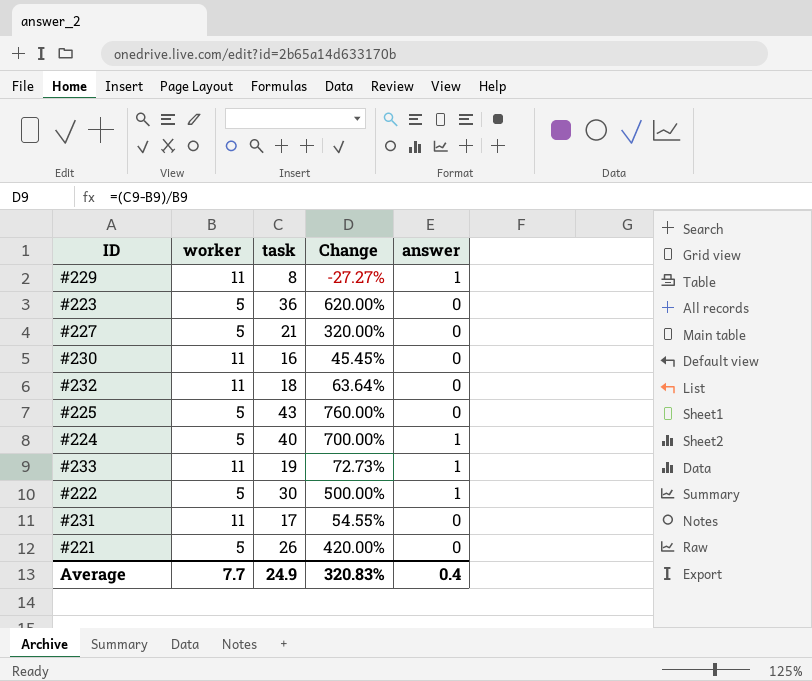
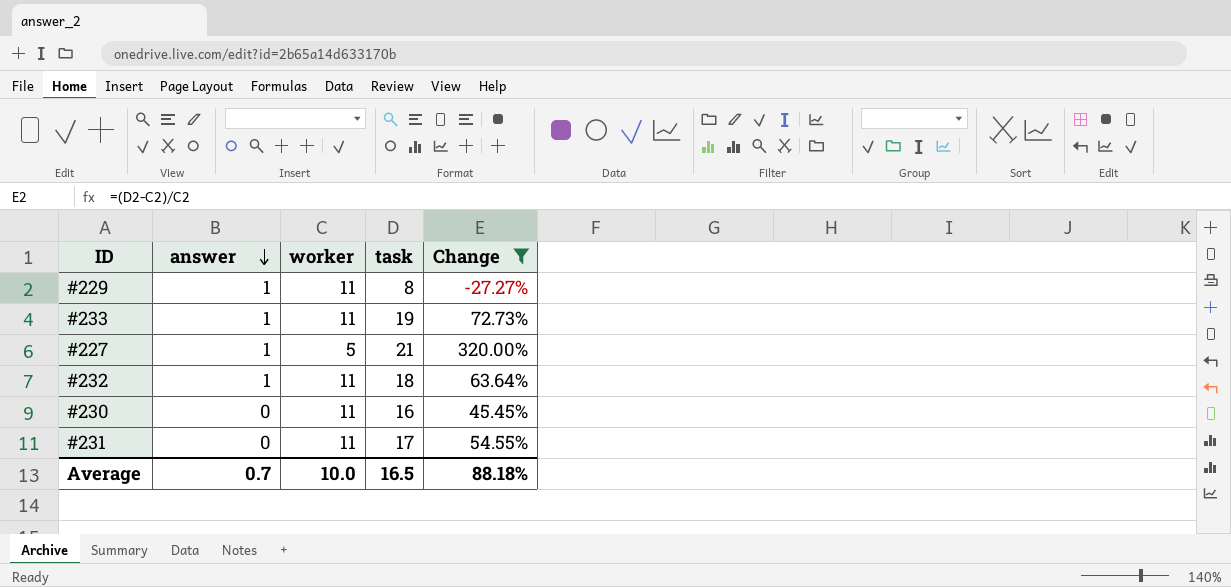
filter: none -> Change <= 320.00%
row order: none -> answer descending
column answer | position: 5 -> 2
#227 | answer: 0 -> 1
#232 | answer: 0 -> 1
Average | answer: 0.4 -> 0.7
Average | worker: 7.7 -> 10.0
Average | task: 24.9 -> 16.5
Average | Change: 320.83% -> 88.18%

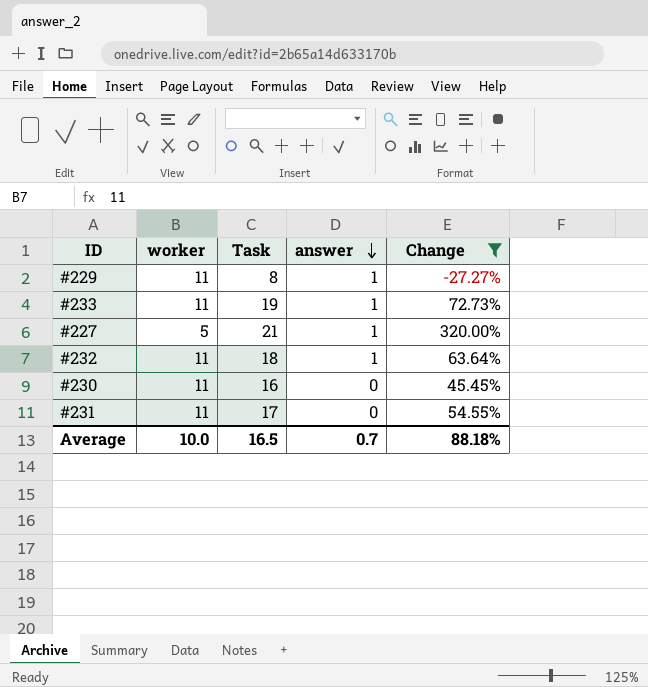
column name: task -> Task
column answer | position: 2 -> 4

